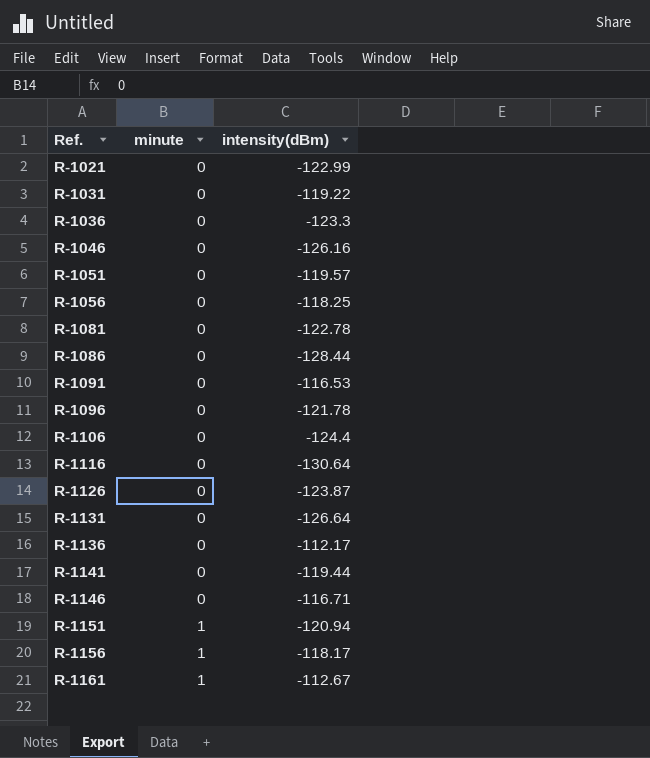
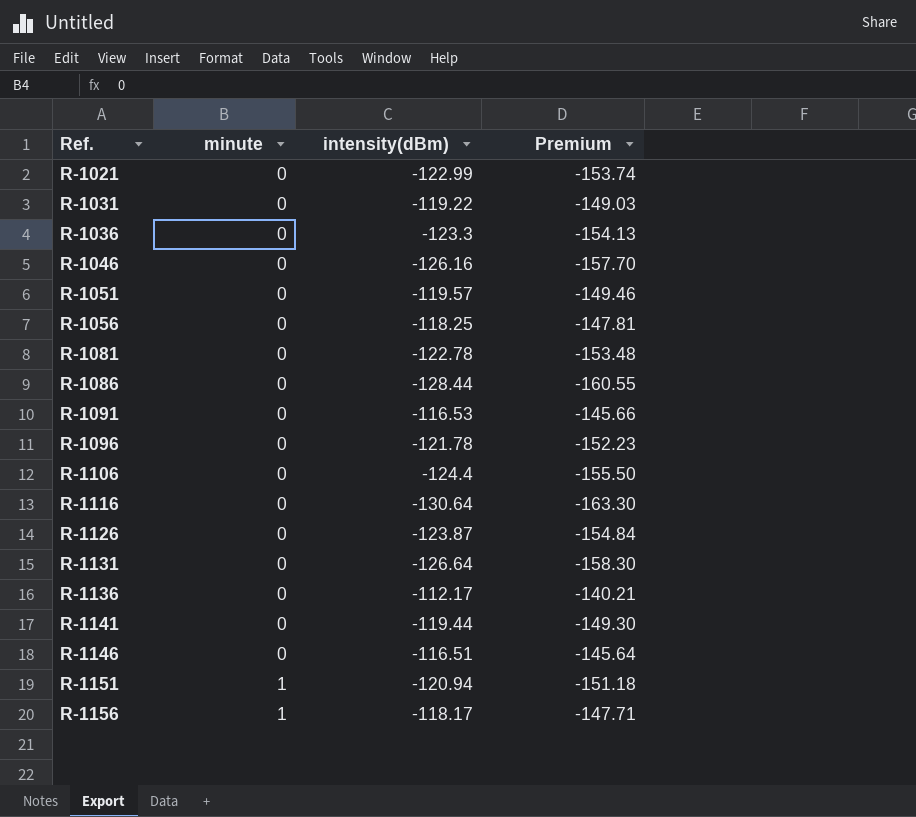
column Premium | formula: none -> [intensity(dBm)] * 1.25
row R-1161: 1 | -112.67 -> none
R-1146 | intensity(dBm): -116.71 -> -116.51

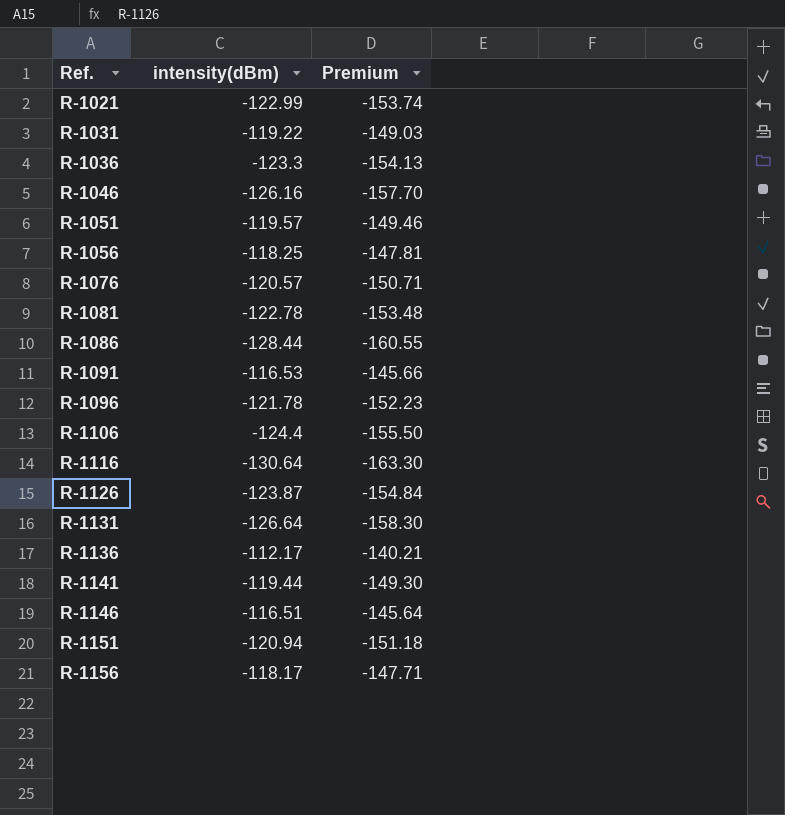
column minute | position: 2 -> none
row R-1076: none -> -120.57 | -150.71

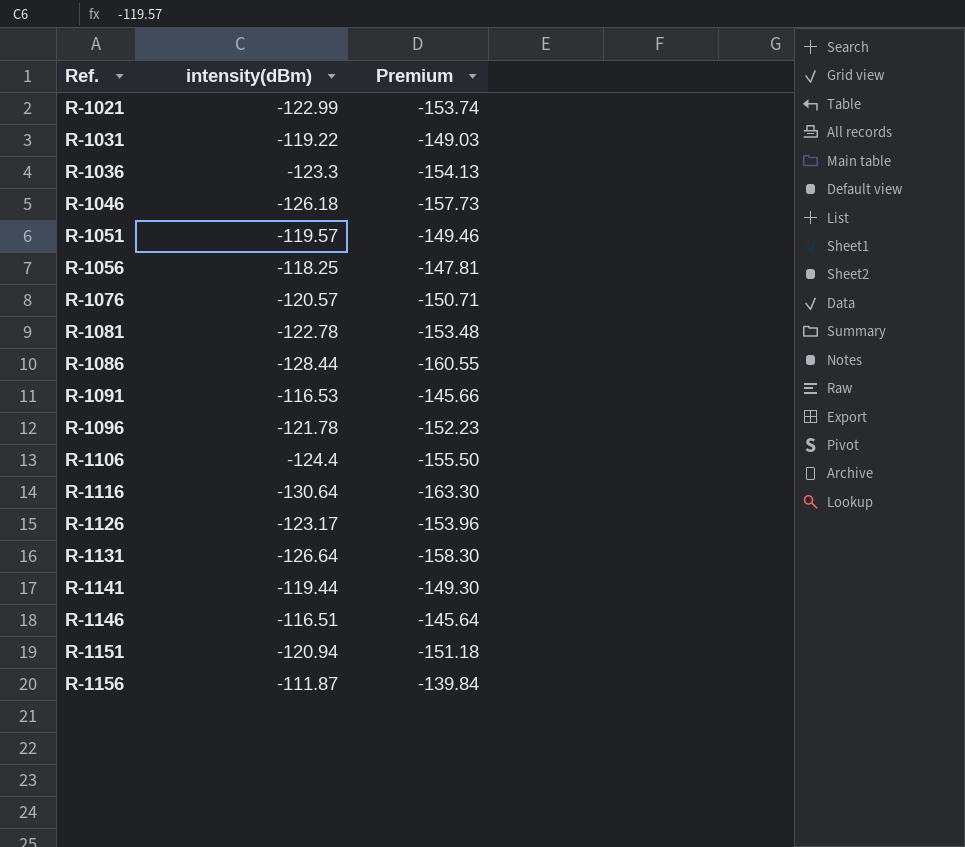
row R-1136: -112.17 | -140.21 -> none
R-1046 | intensity(dBm): -126.16 -> -126.18
R-1046 | Premium: -157.70 -> -157.73
R-1126 | intensity(dBm): -123.87 -> -123.17
R-1126 | Premium: -154.84 -> -153.96
R-1156 | intensity(dBm): -118.17 -> -111.87
R-1156 | Premium: -147.71 -> -139.84

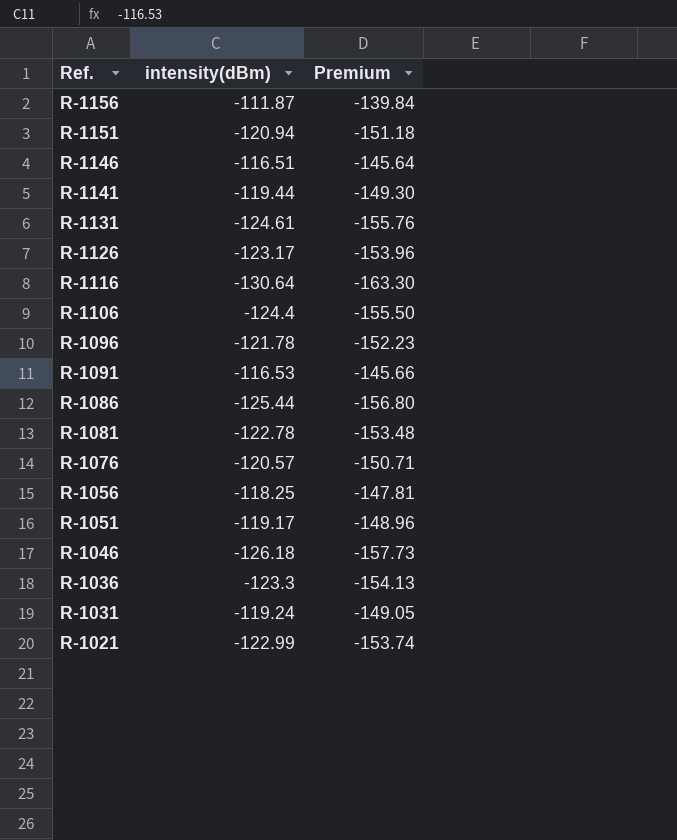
row order: Ref. ascending -> Ref. descending
R-1131 | intensity(dBm): -126.64 -> -124.61
R-1131 | Premium: -158.30 -> -155.76
R-1086 | intensity(dBm): -128.44 -> -125.44
R-1086 | Premium: -160.55 -> -156.80
R-1051 | intensity(dBm): -119.57 -> -119.17
R-1051 | Premium: -149.46 -> -148.96
R-1031 | intensity(dBm): -119.22 -> -119.24
R-1031 | Premium: -149.03 -> -149.05

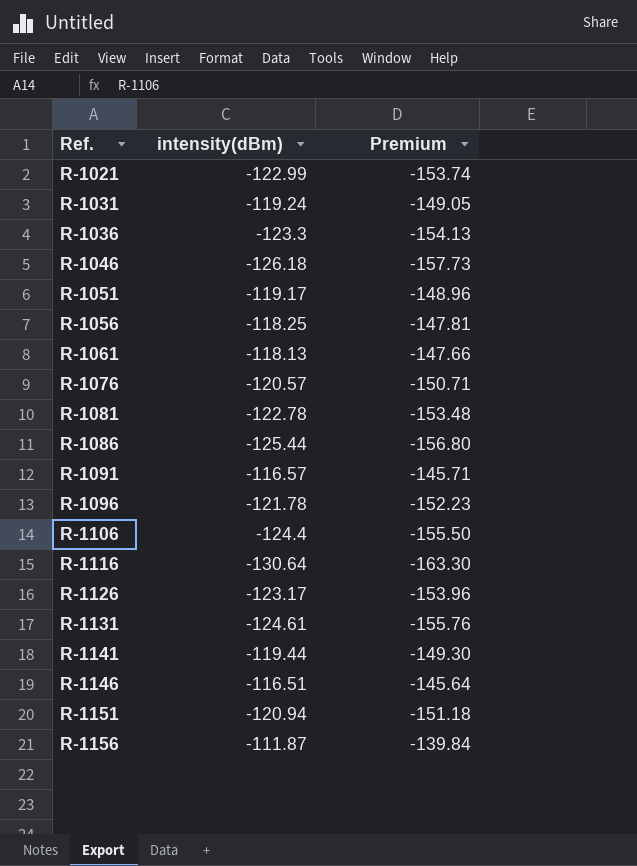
row order: Ref. descending -> Ref. ascending
row R-1061: none -> -118.13 | -147.66
R-1091 | intensity(dBm): -116.53 -> -116.57
R-1091 | Premium: -145.66 -> -145.71

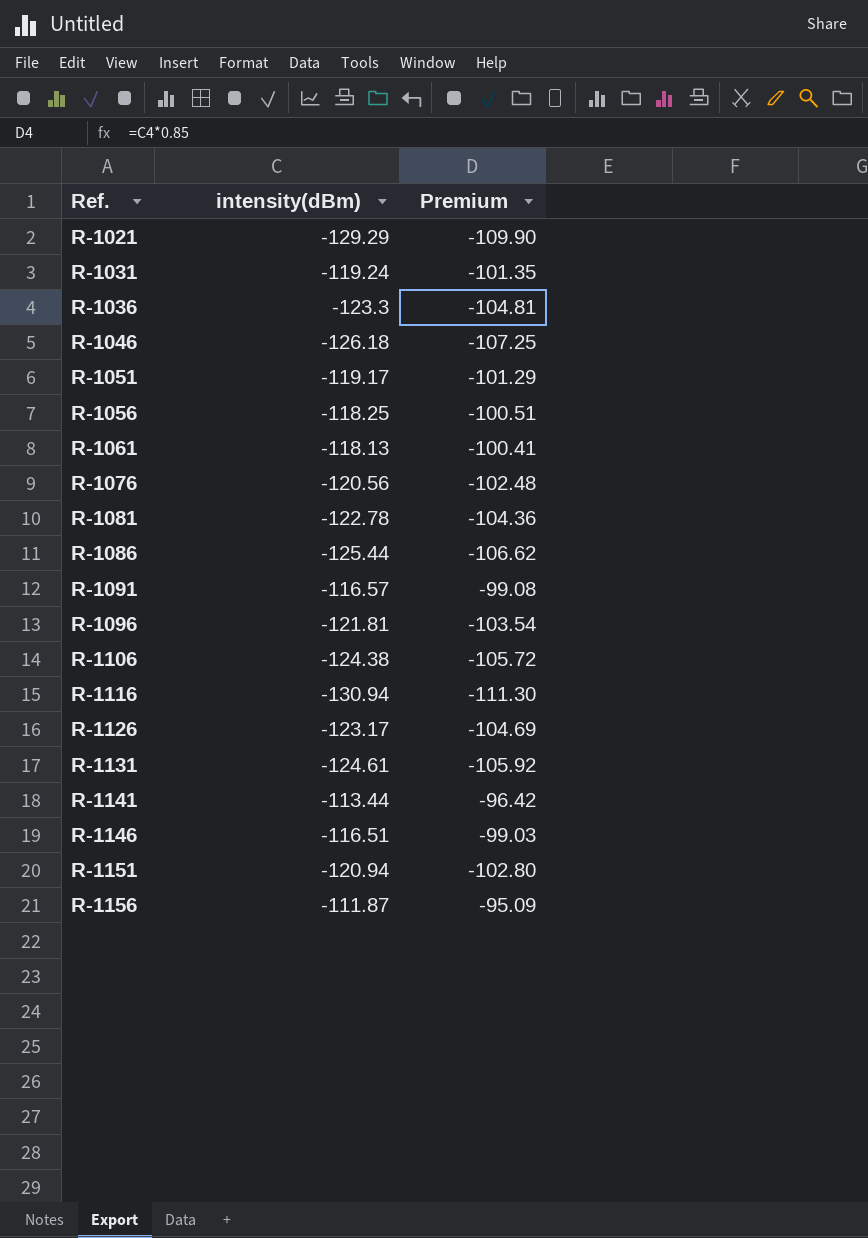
column Premium | formula: [intensity(dBm)] * 1.25 -> [intensity(dBm)] * 0.85
R-1021 | intensity(dBm): -122.99 -> -129.29
R-1076 | intensity(dBm): -120.57 -> -120.56
R-1096 | intensity(dBm): -121.78 -> -121.81
R-1106 | intensity(dBm): -124.4 -> -124.38
R-1116 | intensity(dBm): -130.64 -> -130.94
R-1141 | intensity(dBm): -119.44 -> -113.44

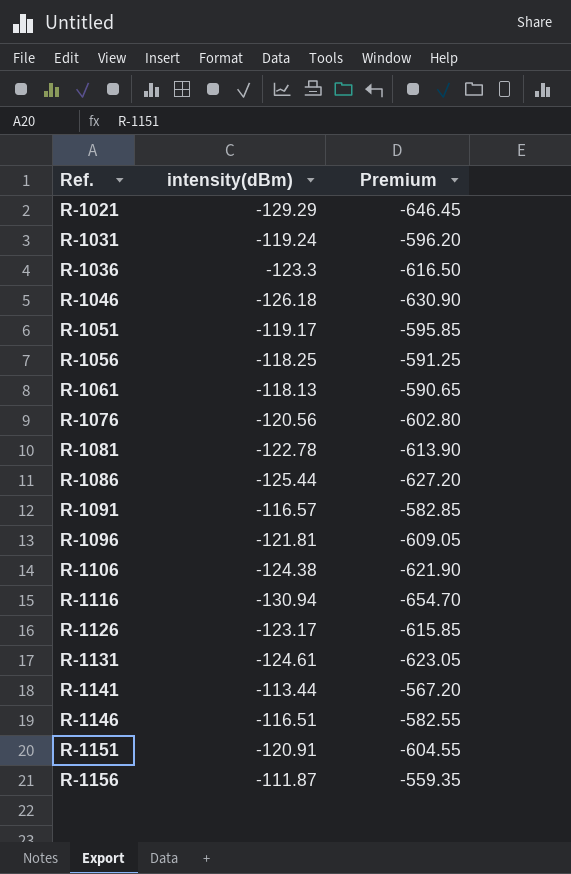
column Premium | formula: [intensity(dBm)] * 0.85 -> [intensity(dBm)] * 5
R-1151 | intensity(dBm): -120.94 -> -120.91

